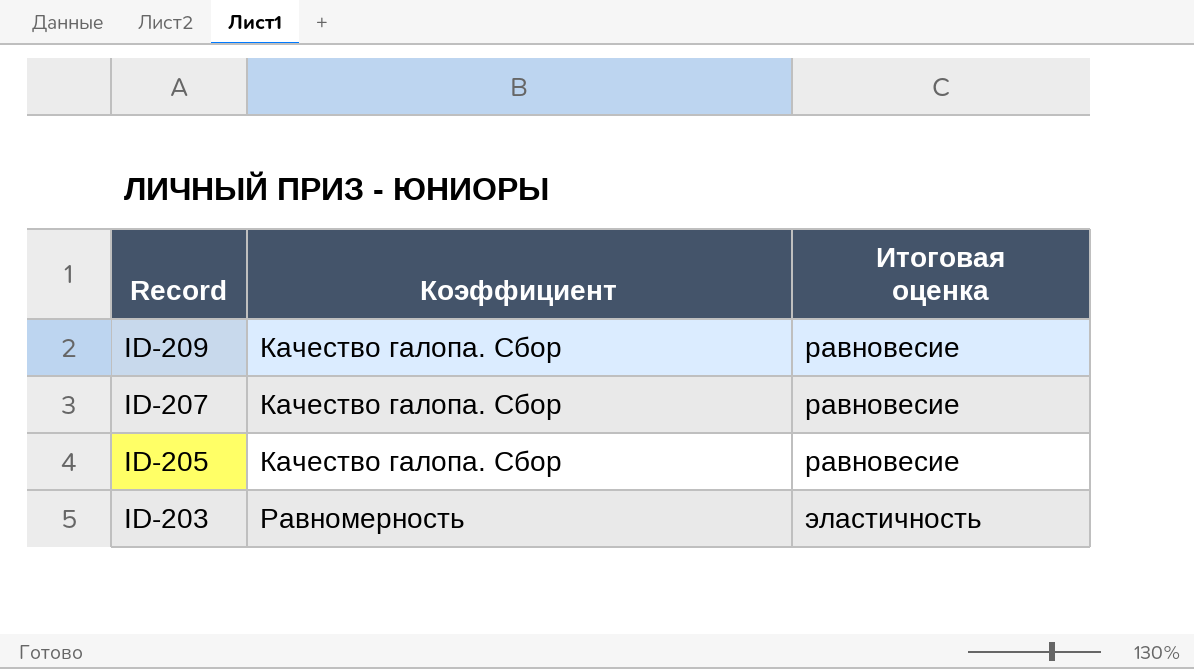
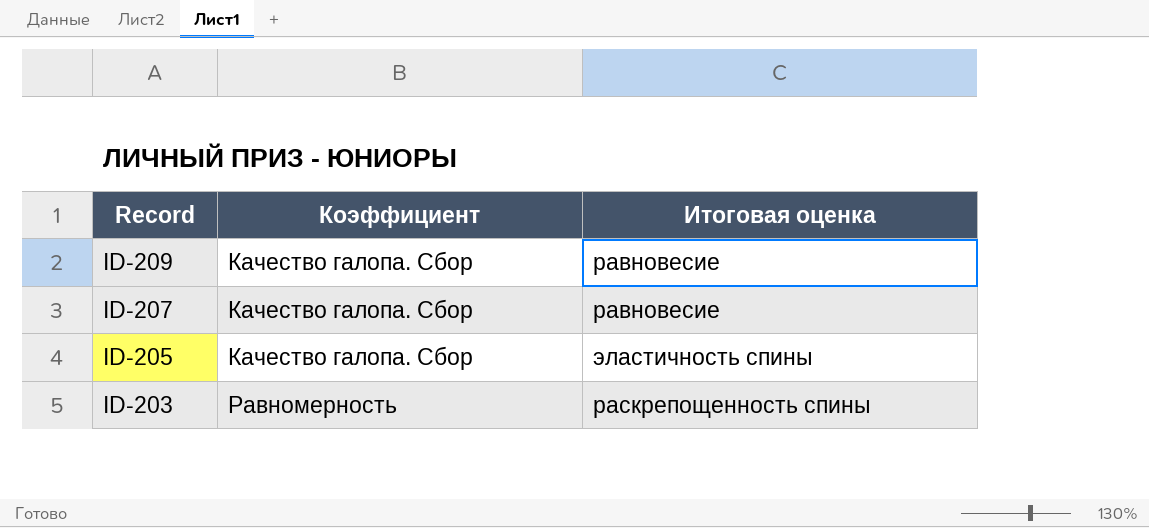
ID-205 | Итоговая оценка: равновесие -> эластичность спины
ID-203 | Итоговая оценка: эластичность -> раскрепощенность спины

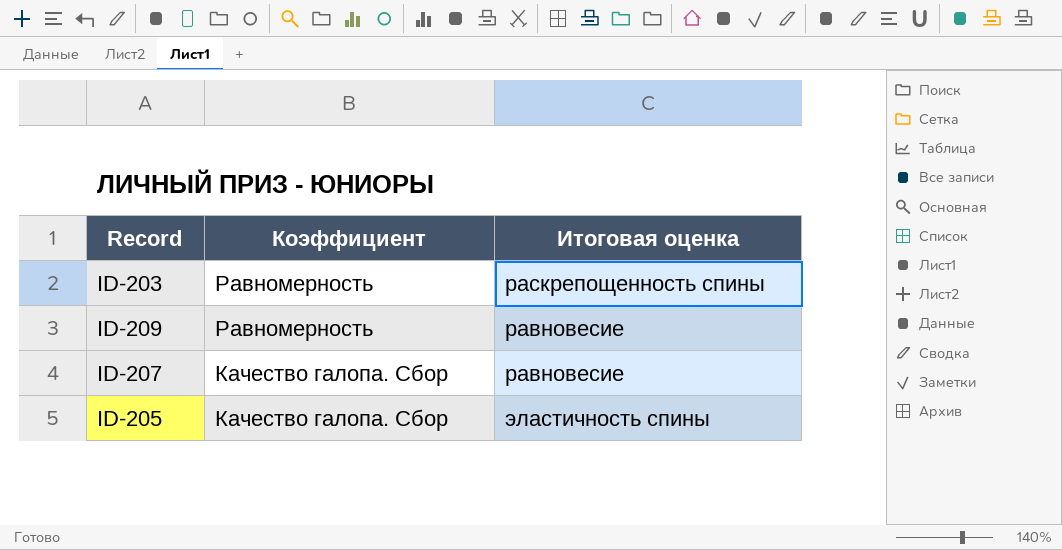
row order: Record descending -> Коэффициент descending
ID-209 | Коэффициент: Качество галопа. Сбор -> Равномерность

